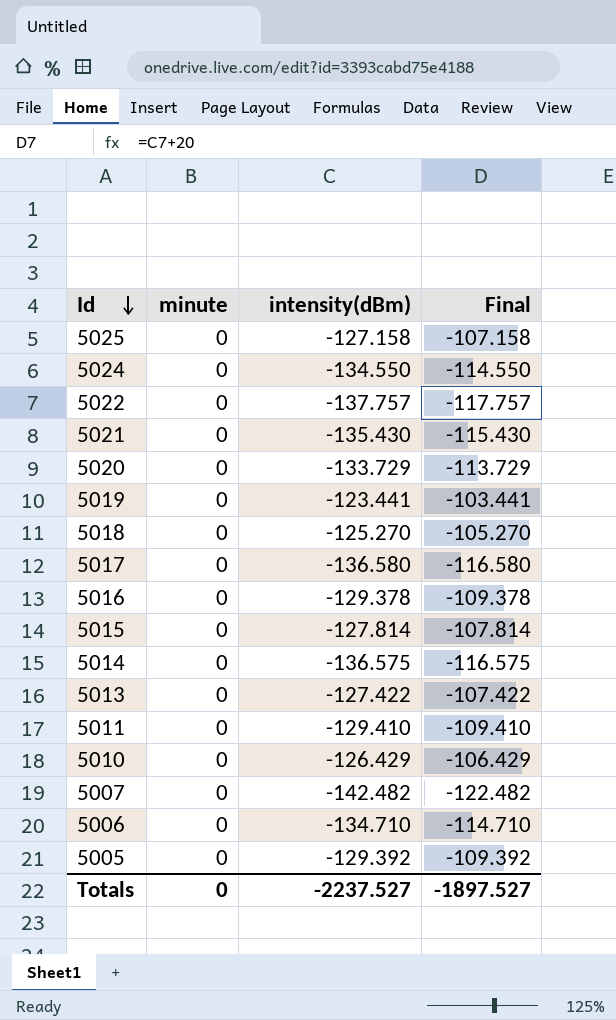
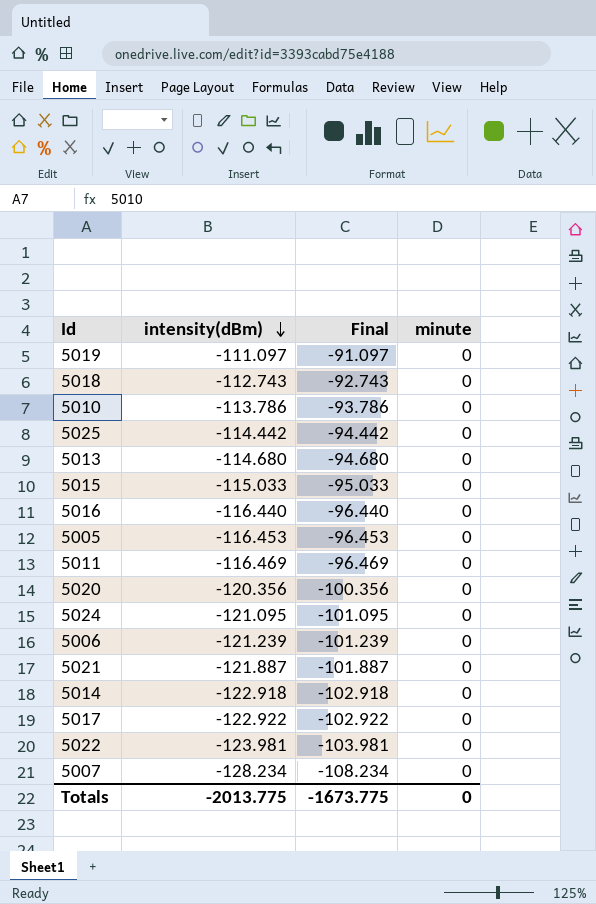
row order: Id descending -> intensity(dBm) descending
column minute | position: 2 -> 4
5019 | intensity(dBm): -123.441 -> -111.097
5019 | Final: -103.441 -> -91.097
5018 | intensity(dBm): -125.270 -> -112.743
5018 | Final: -105.270 -> -92.743
5010 | intensity(dBm): -126.429 -> -113.786
5010 | Final: -106.429 -> -93.786
5025 | intensity(dBm): -127.158 -> -114.442
5025 | Final: -107.158 -> -94.442
5013 | intensity(dBm): -127.422 -> -114.680
5013 | Final: -107.422 -> -94.680
5015 | intensity(dBm): -127.814 -> -115.033
5015 | Final: -107.814 -> -95.033
5016 | intensity(dBm): -129.378 -> -116.440
5016 | Final: -109.378 -> -96.440
5005 | intensity(dBm): -129.392 -> -116.453
5005 | Final: -109.392 -> -96.453
5011 | intensity(dBm): -129.410 -> -116.469
5011 | Final: -109.410 -> -96.469
5020 | intensity(dBm): -133.729 -> -120.356
5020 | Final: -113.729 -> -100.356
5024 | intensity(dBm): -134.550 -> -121.095
5024 | Final: -114.550 -> -101.095
5006 | intensity(dBm): -134.710 -> -121.239
5006 | Final: -114.710 -> -101.239
5021 | intensity(dBm): -135.430 -> -121.887
5021 | Final: -115.430 -> -101.887
5014 | intensity(dBm): -136.575 -> -122.918
5014 | Final: -116.575 -> -102.918
5017 | intensity(dBm): -136.580 -> -122.922
5017 | Final: -116.580 -> -102.922
5022 | intensity(dBm): -137.757 -> -123.981
5022 | Final: -117.757 -> -103.981
5007 | intensity(dBm): -142.482 -> -128.234
5007 | Final: -122.482 -> -108.234
Totals | intensity(dBm): -2237.527 -> -2013.775
Totals | Final: -1897.527 -> -1673.775

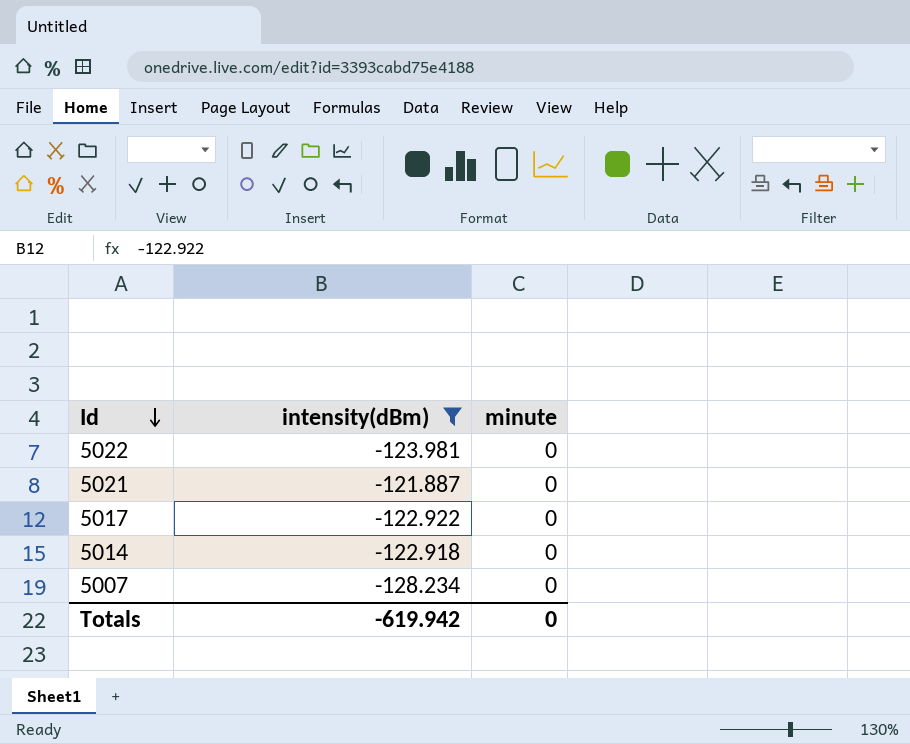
filter: none -> intensity(dBm) <= -121.887
row order: intensity(dBm) descending -> Id descending
column Final | formula: [intensity(dBm)] + 20 -> none
Totals | intensity(dBm): -2013.775 -> -619.942

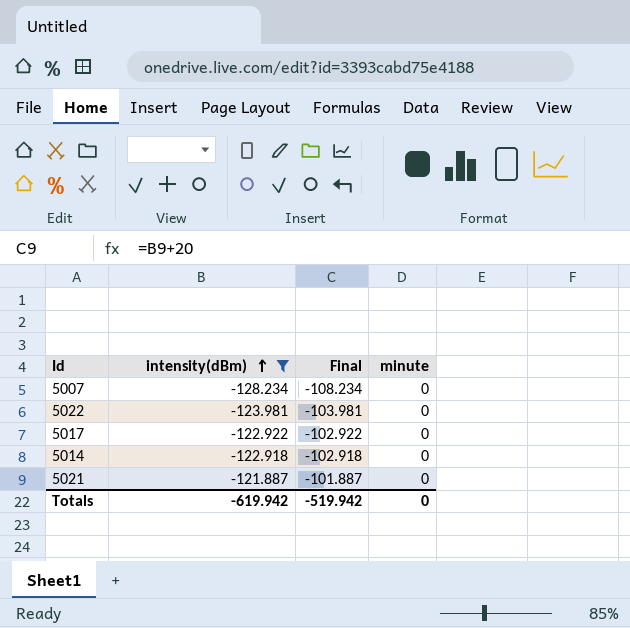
row order: Id descending -> intensity(dBm) ascending
column Final | formula: none -> [intensity(dBm)] + 20

